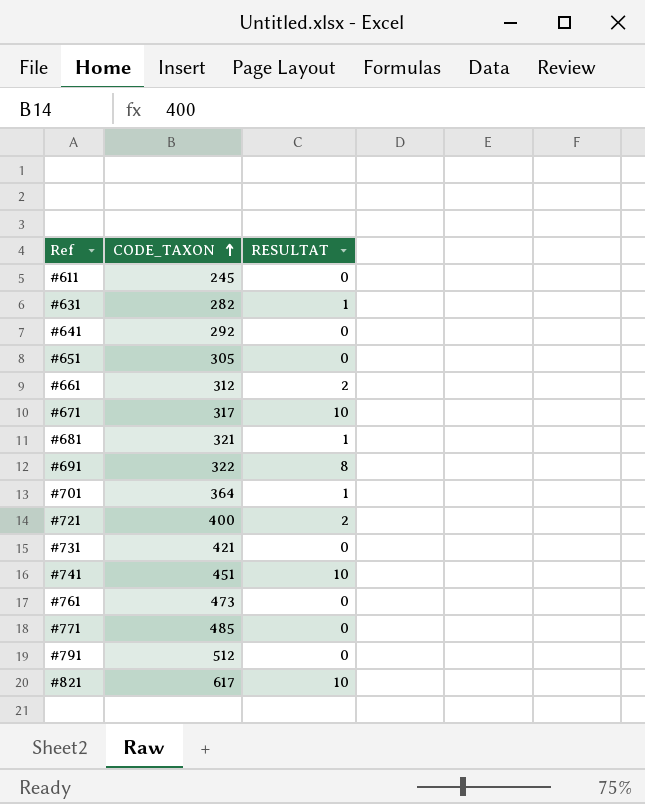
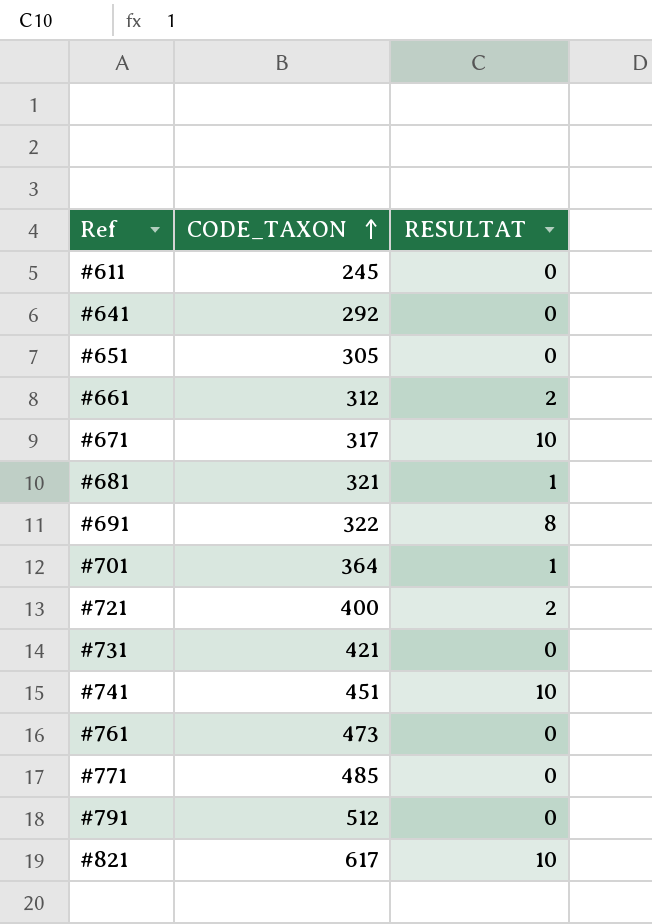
row #631: 282 | 1 -> none

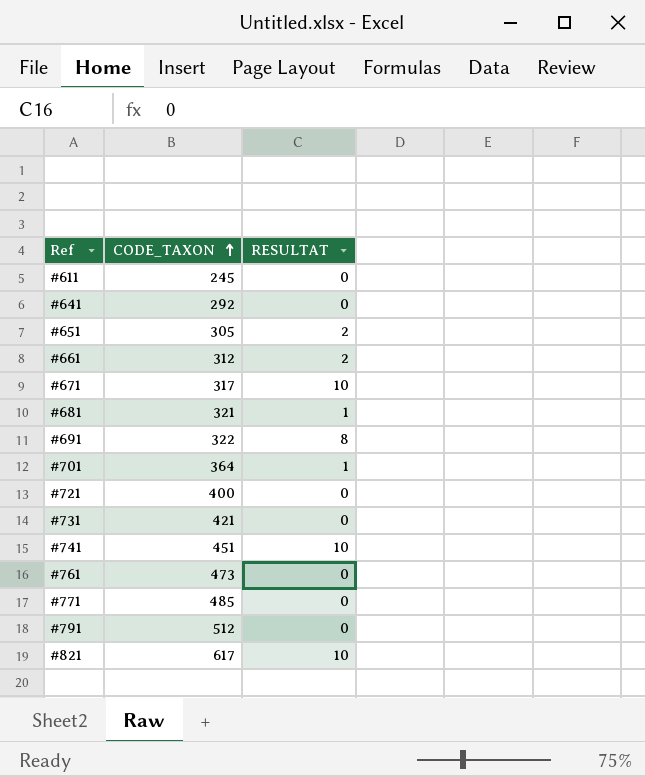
#651 | RESULTAT: 0 -> 2
#721 | RESULTAT: 2 -> 0

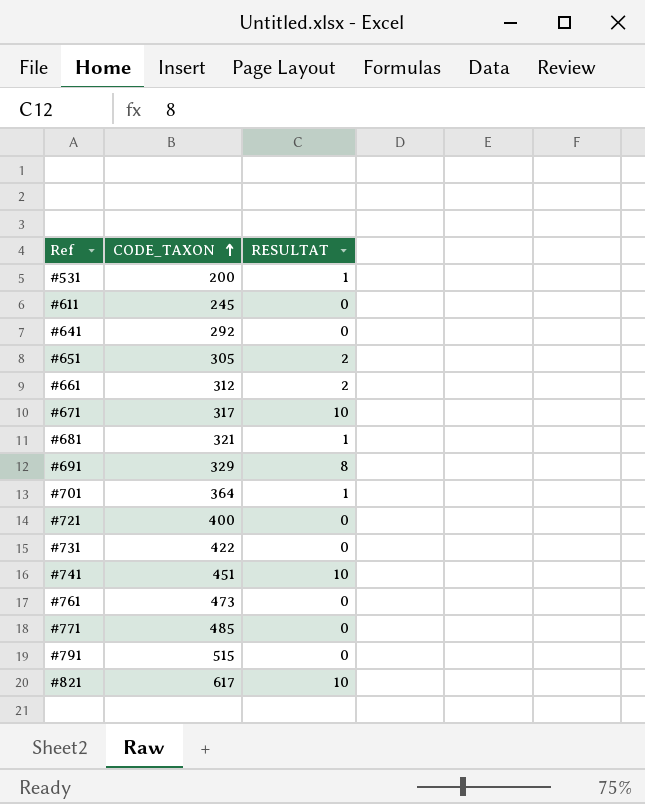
row #531: none -> 200 | 1
#691 | CODE_TAXON: 322 -> 329
#731 | CODE_TAXON: 421 -> 422
#791 | CODE_TAXON: 512 -> 515

